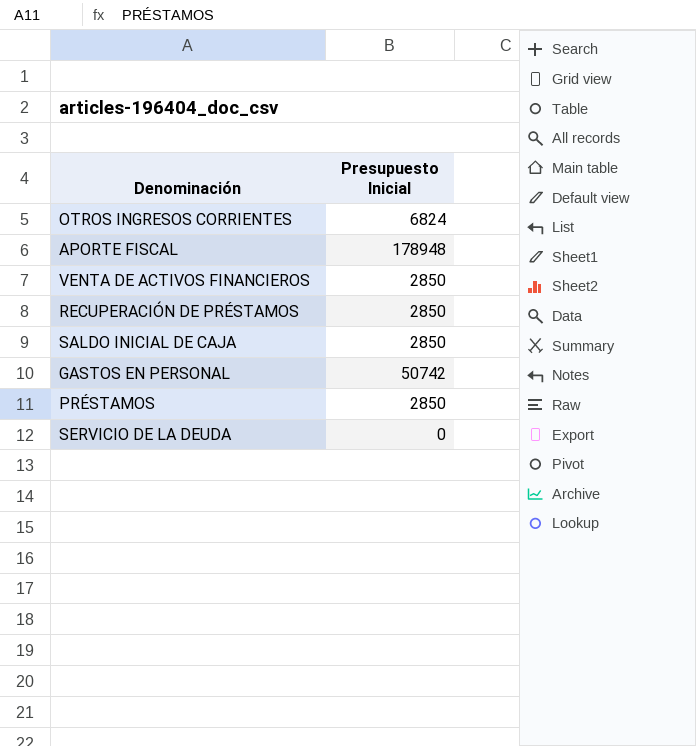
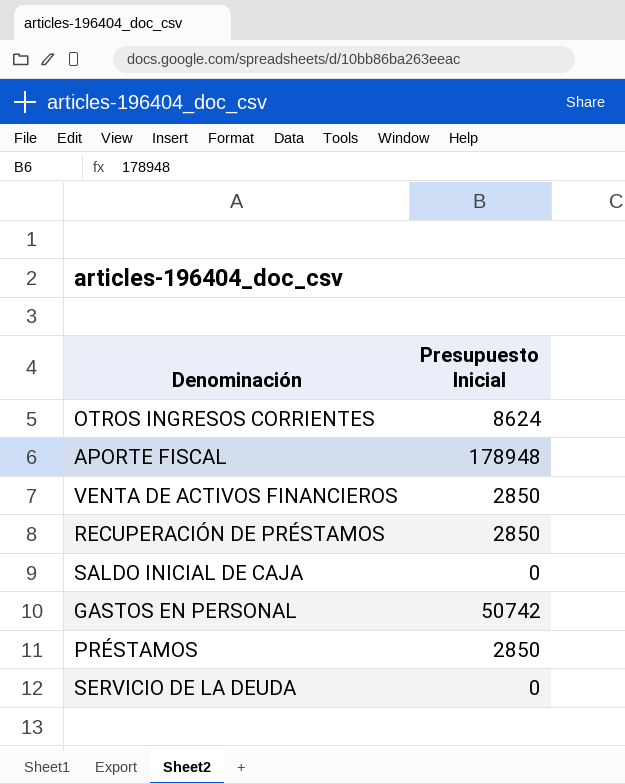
OTROS INGRESOS CORRIENTES | Presupuesto Inicial: 6824 -> 8624
SALDO INICIAL DE CAJA | Presupuesto Inicial: 2850 -> 0

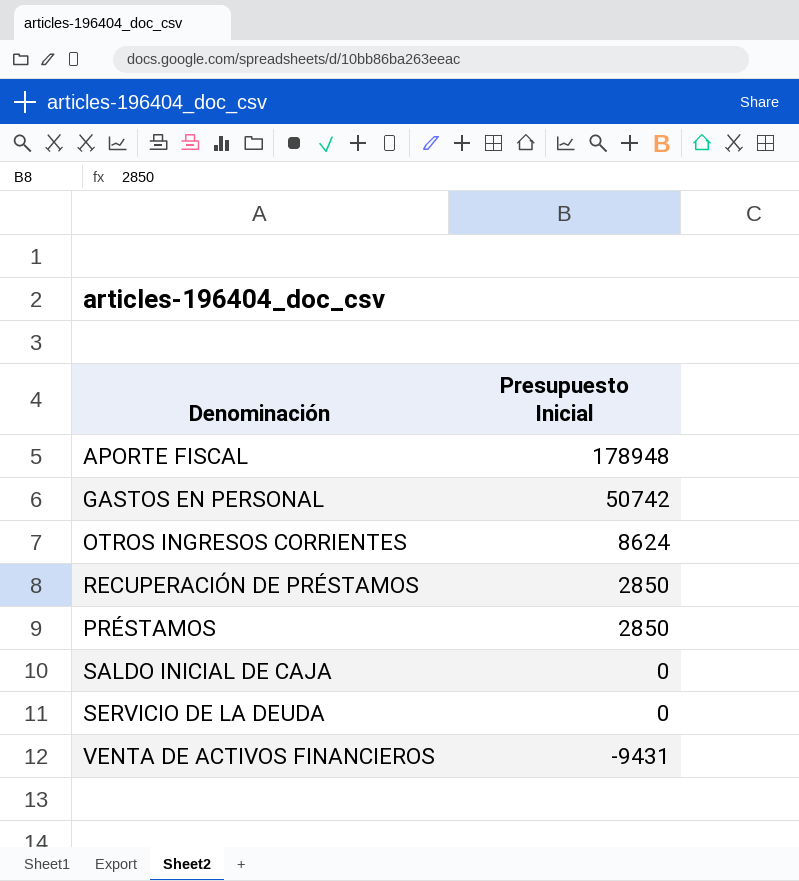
row order: none -> Presupuesto Inicial descending
VENTA DE ACTIVOS FINANCIEROS | Presupuesto Inicial: 2850 -> -9431

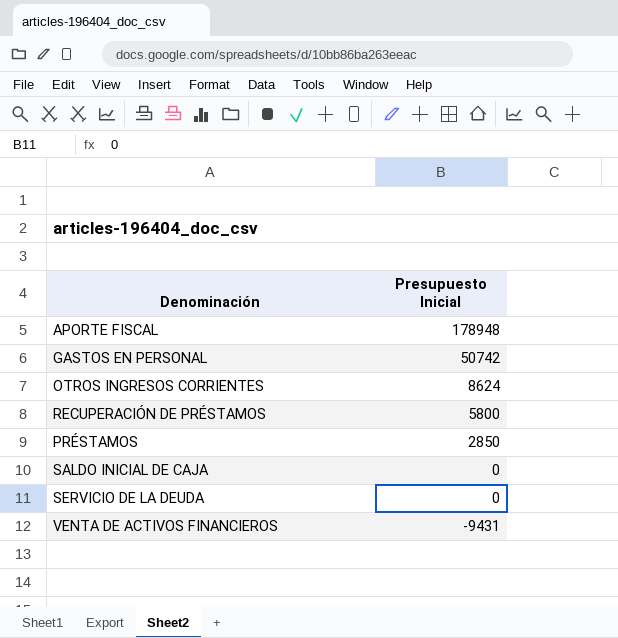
RECUPERACIÓN DE PRÉSTAMOS | Presupuesto Inicial: 2850 -> 5800

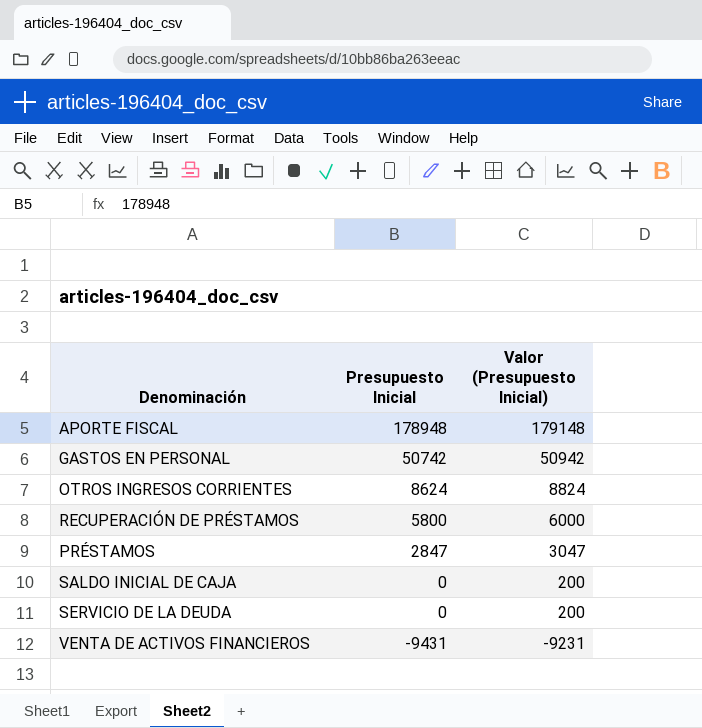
column Valor (Presupuesto Inicial) | formula: none -> [Presupuesto Inicial] + 200
PRÉSTAMOS | Presupuesto Inicial: 2850 -> 2847

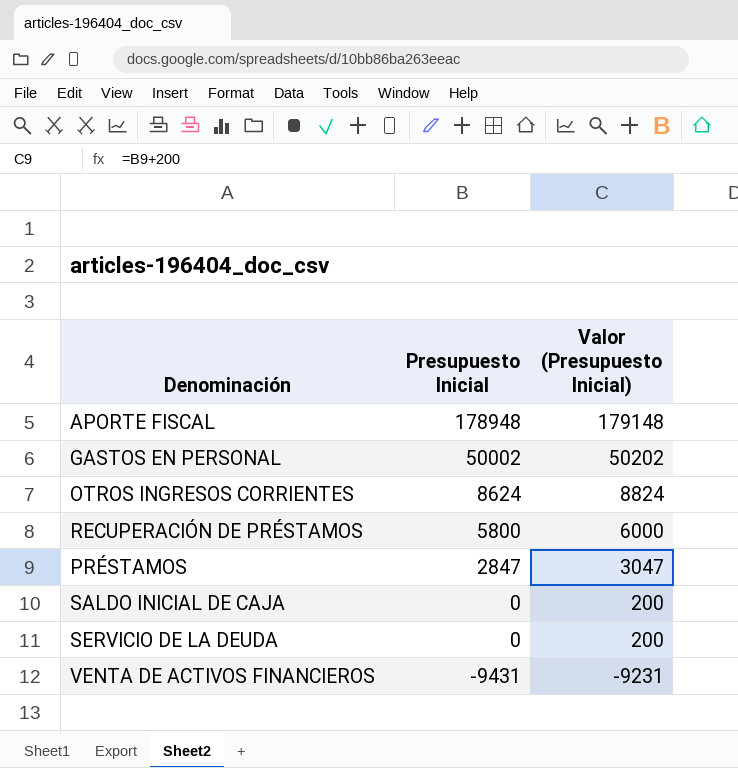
GASTOS EN PERSONAL | Presupuesto Inicial: 50742 -> 50002
GASTOS EN PERSONAL | Valor (Presupuesto Inicial): 50942 -> 50202

